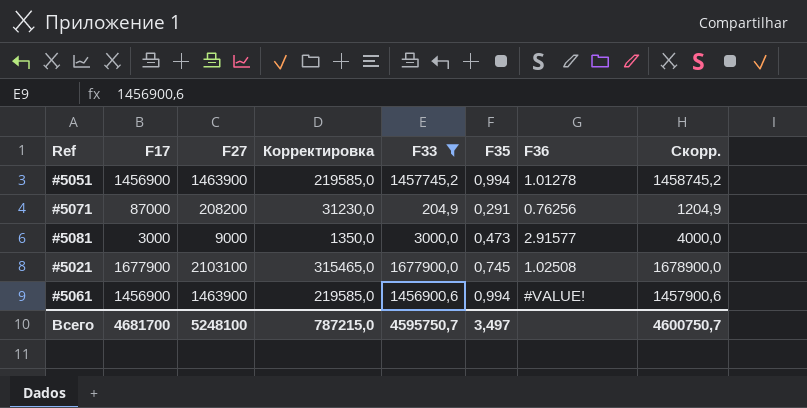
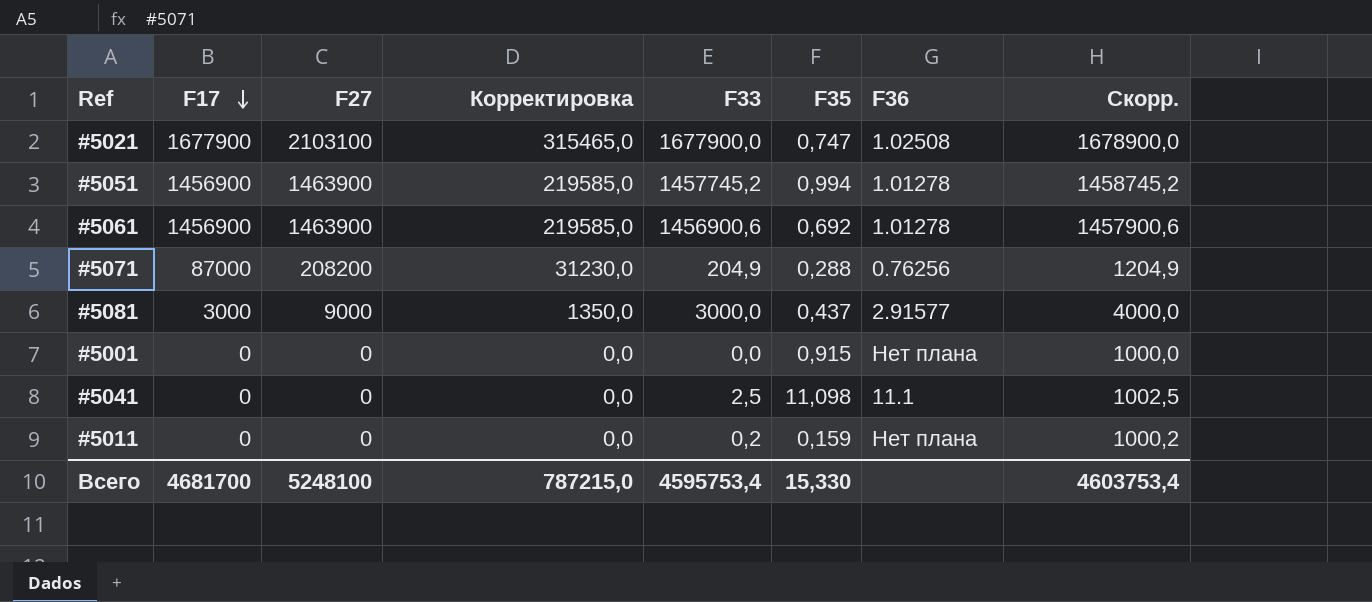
filter: F33 >= 204,9 -> none
row order: none -> F17 descending
#5021 | F35: 0,745 -> 0,747
#5061 | F35: 0,994 -> 0,692
#5061 | F36: #VALUE! -> 1.01278
#5071 | F35: 0,291 -> 0,288
#5081 | F35: 0,473 -> 0,437
Всего | F33: 4595750,7 -> 4595753,4
Всего | F35: 3,497 -> 15,330
Всего | Скорр.: 4600750,7 -> 4603753,4

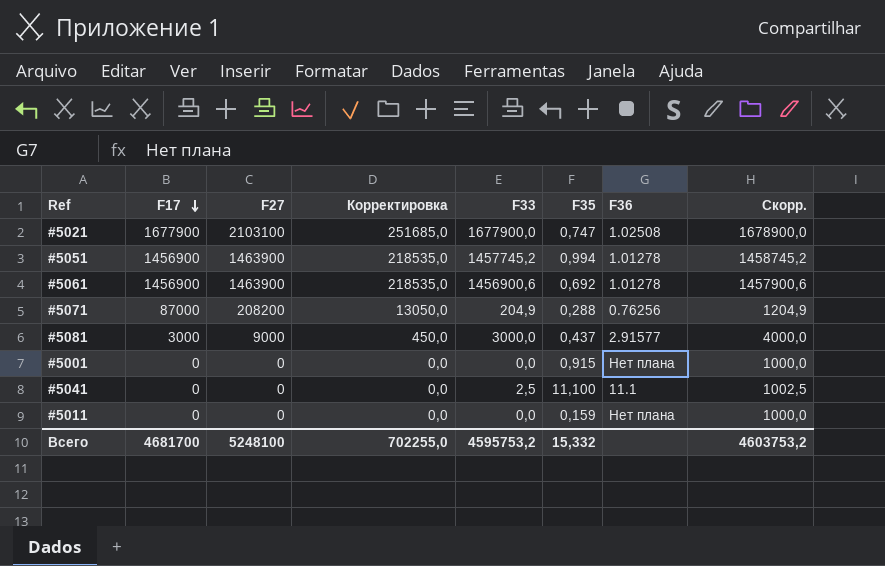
column Корректировка | formula: [F27] * 0,15 -> [F17] * 0,15
#5041 | F35: 11,098 -> 11,100
#5011 | F33: 0,2 -> 0,0
#5011 | Скорр.: 1000,2 -> 1000,0
Всего | Корректировка: 787215,0 -> 702255,0
Всего | F33: 4595753,4 -> 4595753,2
Всего | F35: 15,330 -> 15,332
Всего | Скорр.: 4603753,4 -> 4603753,2

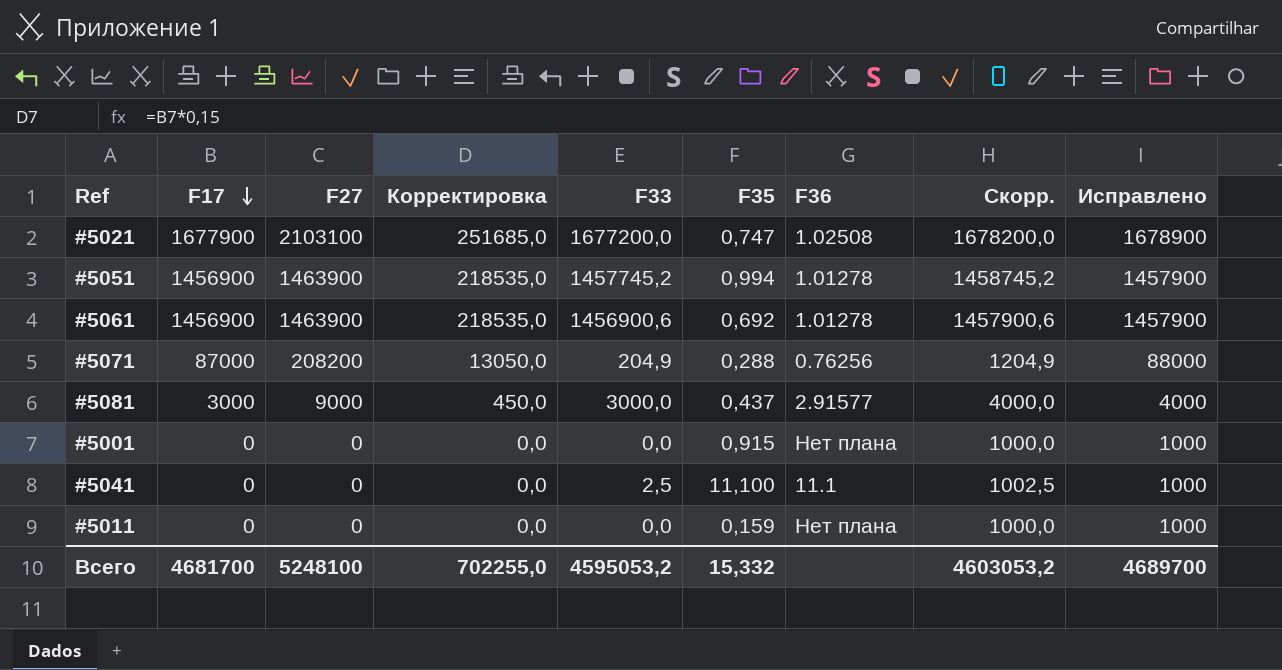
column Исправлено | formula: none -> [F17] + 1000
#5021 | F33: 1677900,0 -> 1677200,0
#5021 | Скорр.: 1678900,0 -> 1678200,0
Всего | F33: 4595753,2 -> 4595053,2
Всего | Скорр.: 4603753,2 -> 4603053,2

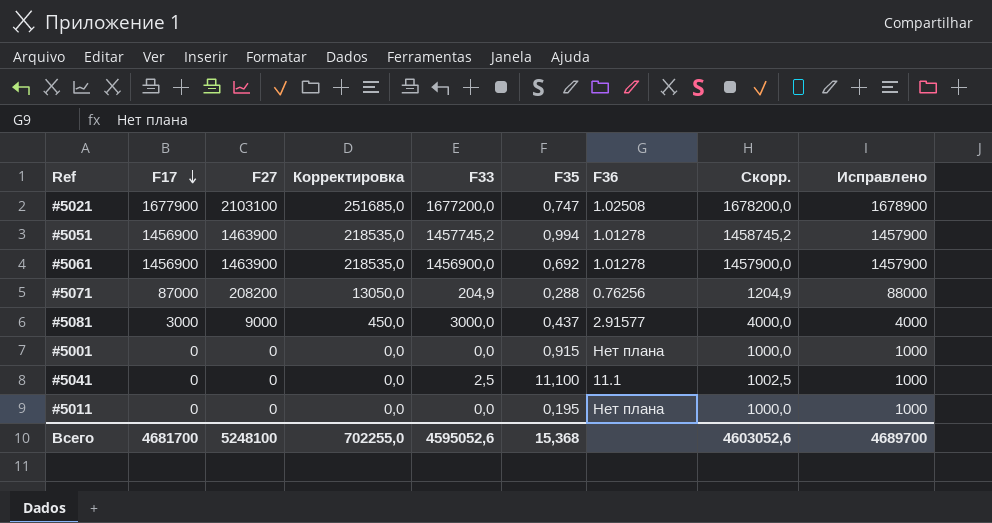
#5061 | F33: 1456900,6 -> 1456900,0
#5061 | Скорр.: 1457900,6 -> 1457900,0
#5011 | F35: 0,159 -> 0,195
Всего | F33: 4595053,2 -> 4595052,6
Всего | F35: 15,332 -> 15,368
Всего | Скорр.: 4603053,2 -> 4603052,6

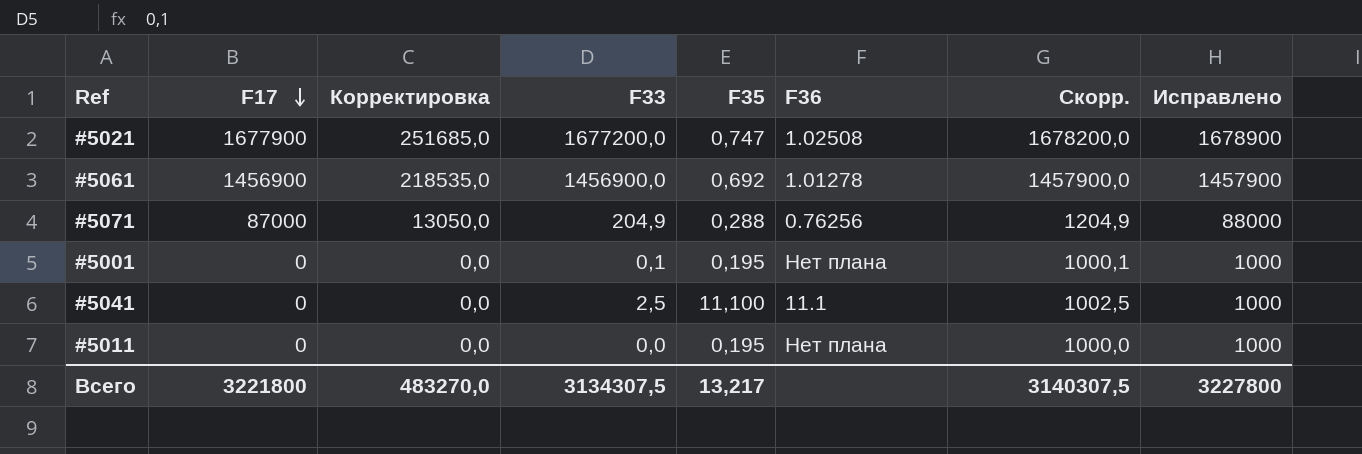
column F27 | position: 3 -> none
row #5051: 1456900 | 1463900 | 218535,0 | 1457745,2 | 0,994 | 1.01278 | 1458745,2 | 1457900 -> none
row #5081: 3000 | 9000 | 450,0 | 3000,0 | 0,437 | 2.91577 | 4000,0 | 4000 -> none
#5001 | F33: 0,0 -> 0,1
#5001 | F35: 0,915 -> 0,195
#5001 | Скорр.: 1000,0 -> 1000,1
Всего | F17: 4681700 -> 3221800
Всего | Корректировка: 702255,0 -> 483270,0
Всего | F33: 4595052,6 -> 3134307,5
Всего | F35: 15,368 -> 13,217
Всего | Скорр.: 4603052,6 -> 3140307,5
Всего | Исправлено: 4689700 -> 3227800

